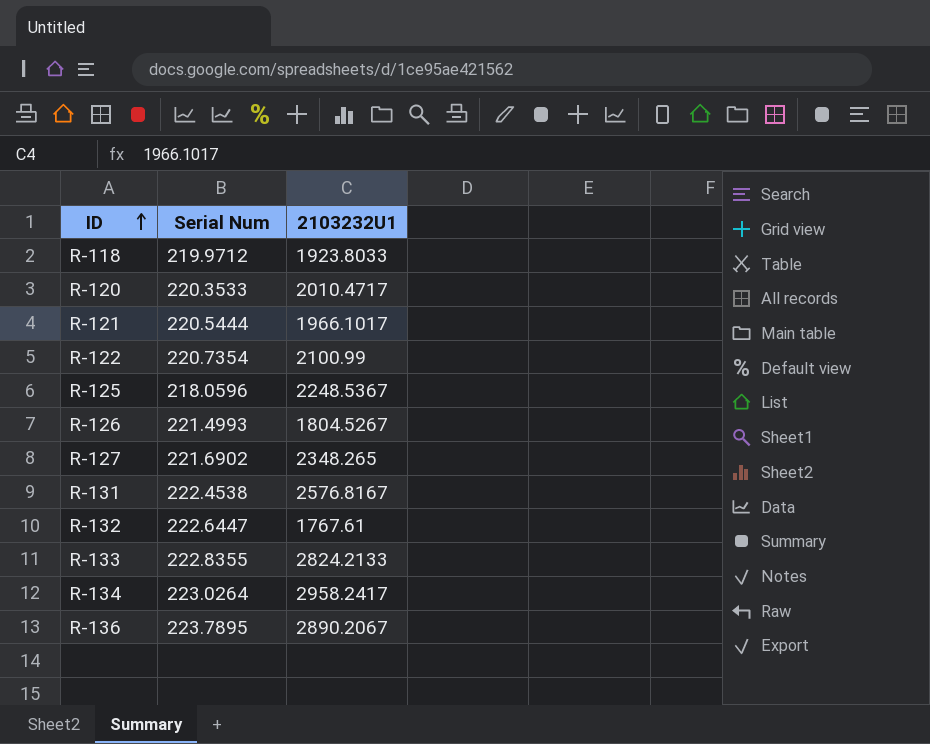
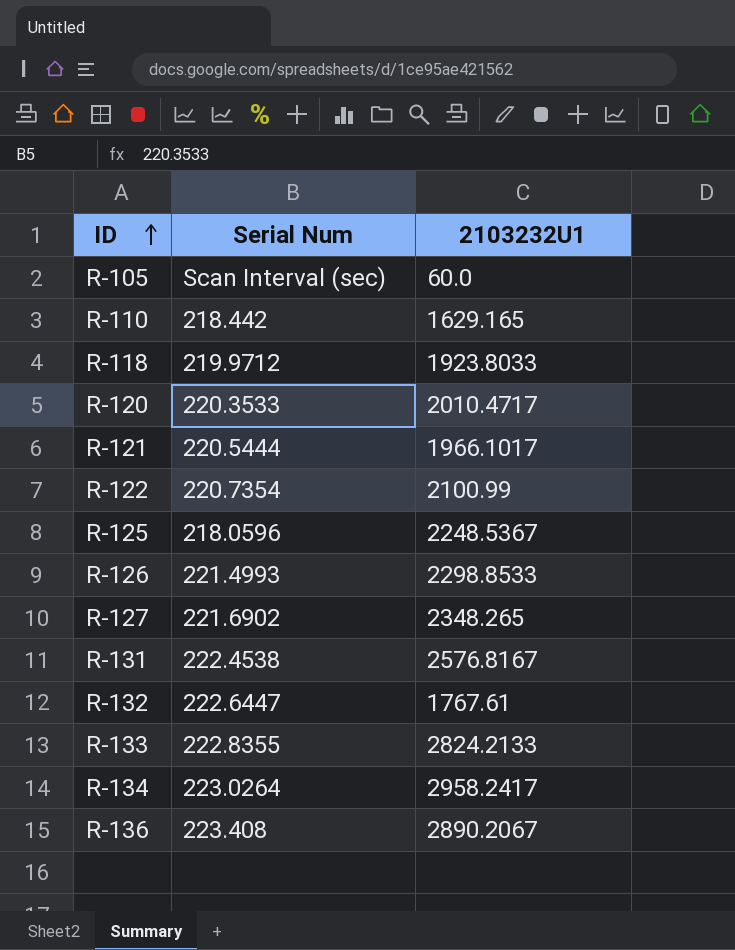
row R-105: none -> Scan Interval (sec) | 60.0
row R-110: none -> 218.442 | 1629.165
R-126 | 2103232U1: 1804.5267 -> 2298.8533
R-136 | Serial Num: 223.7895 -> 223.408

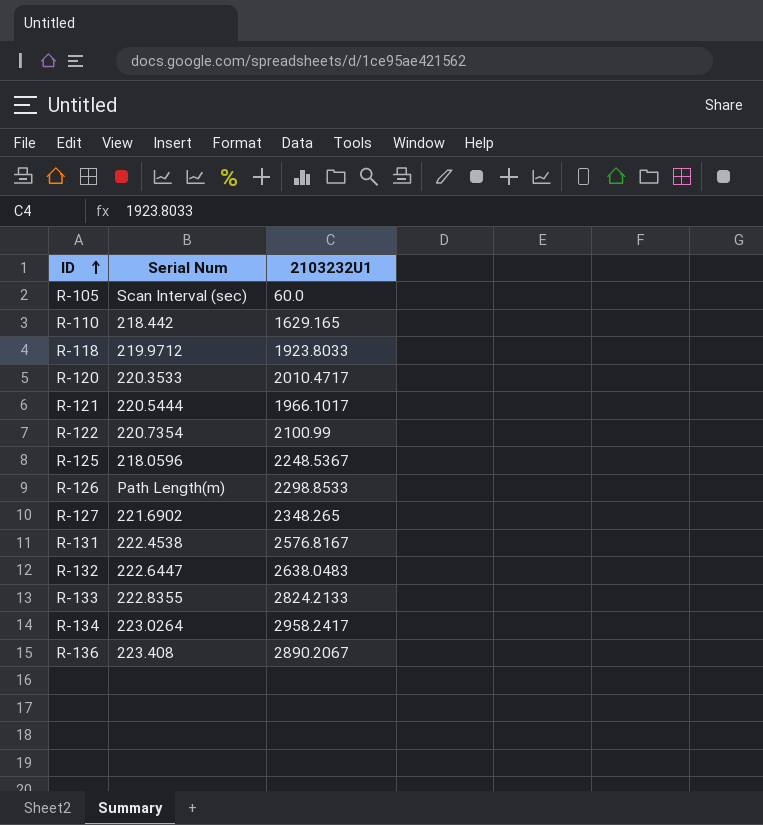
R-126 | Serial Num: 221.4993 -> Path Length(m)
R-132 | 2103232U1: 1767.61 -> 2638.0483

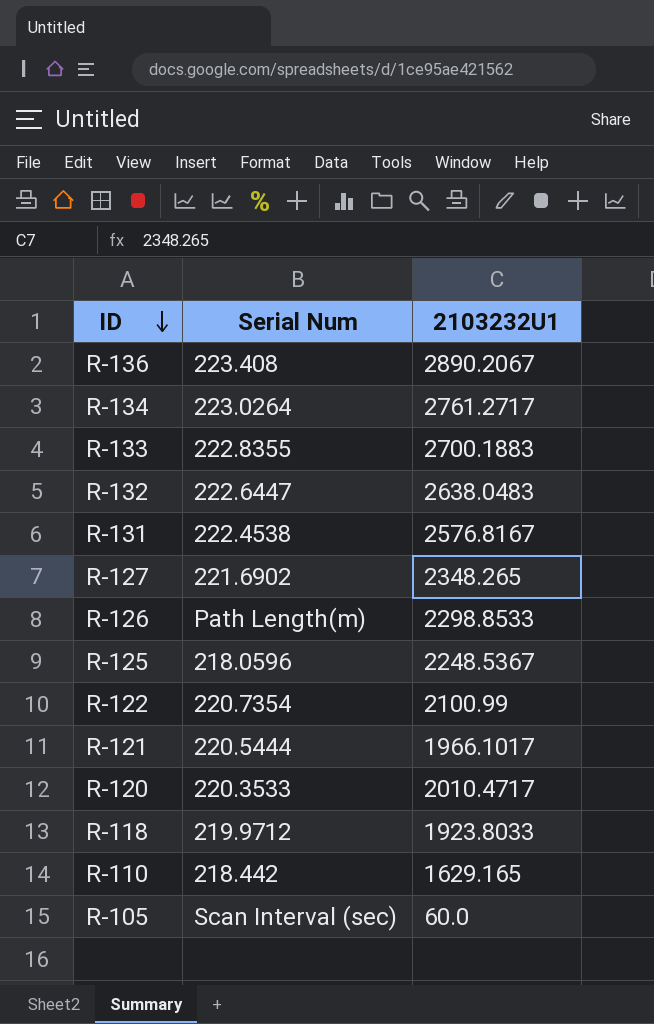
row order: ID ascending -> ID descending
R-134 | 2103232U1: 2958.2417 -> 2761.2717
R-133 | 2103232U1: 2824.2133 -> 2700.1883

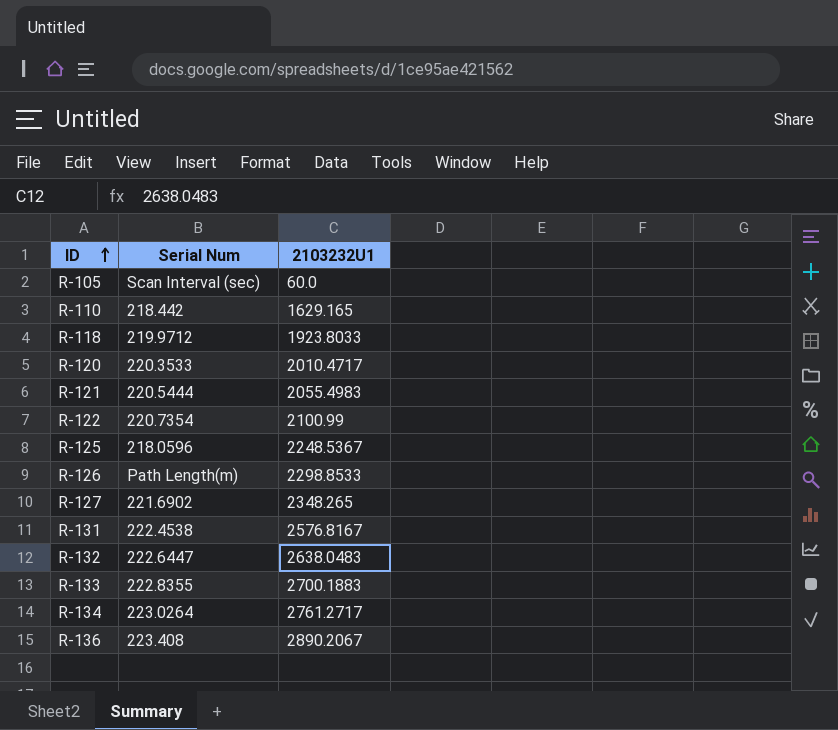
row order: ID descending -> ID ascending
R-121 | 2103232U1: 1966.1017 -> 2055.4983

